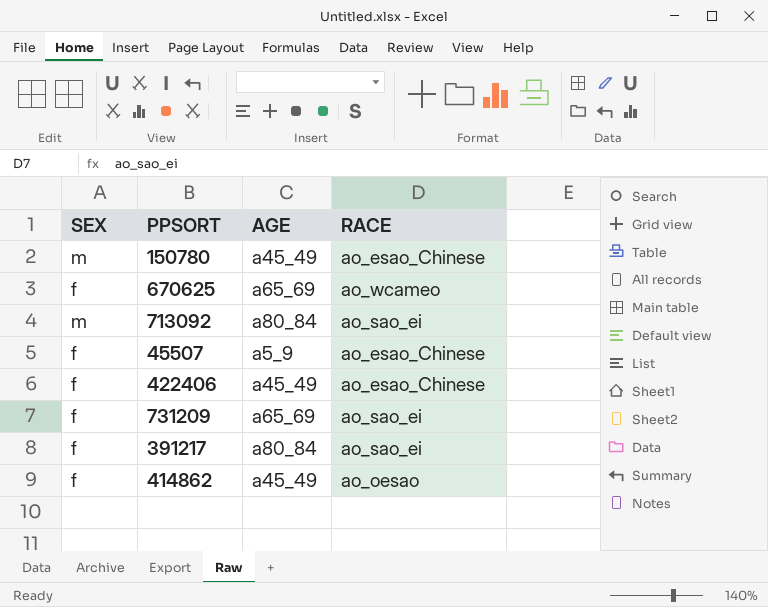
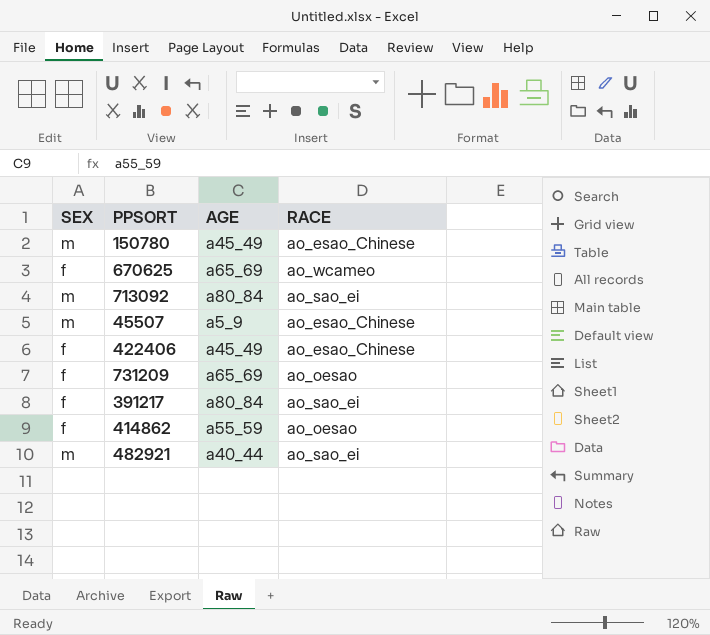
45507 | SEX: f -> m
731209 | RACE: ao_sao_ei -> ao_oesao
414862 | AGE: a45_49 -> a55_59
row 482921: none -> m | a40_44 | ao_sao_ei

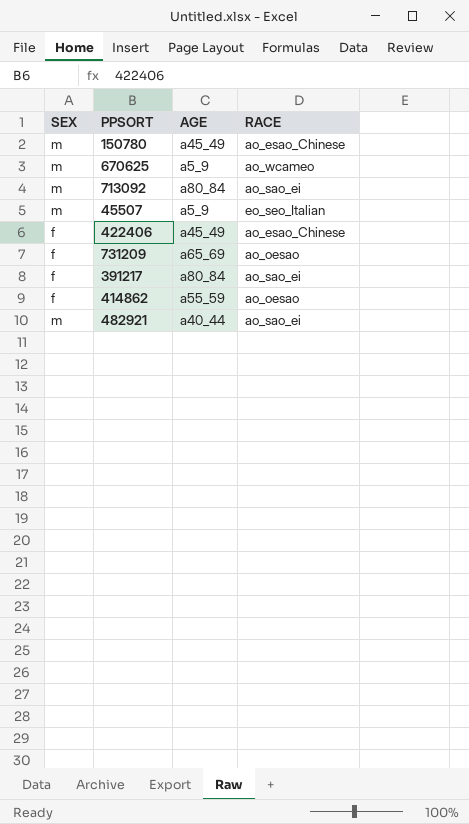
670625 | SEX: f -> m
670625 | AGE: a65_69 -> a5_9
45507 | RACE: ao_esao_Chinese -> eo_seo_Italian

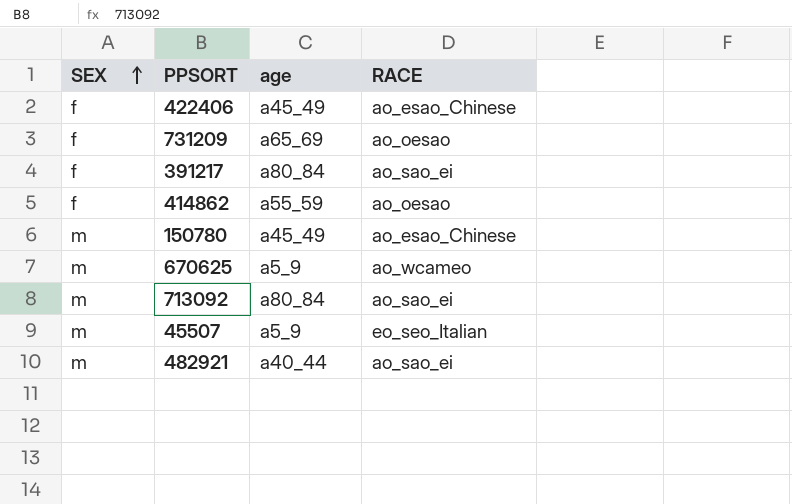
row order: none -> SEX ascending
column name: AGE -> age

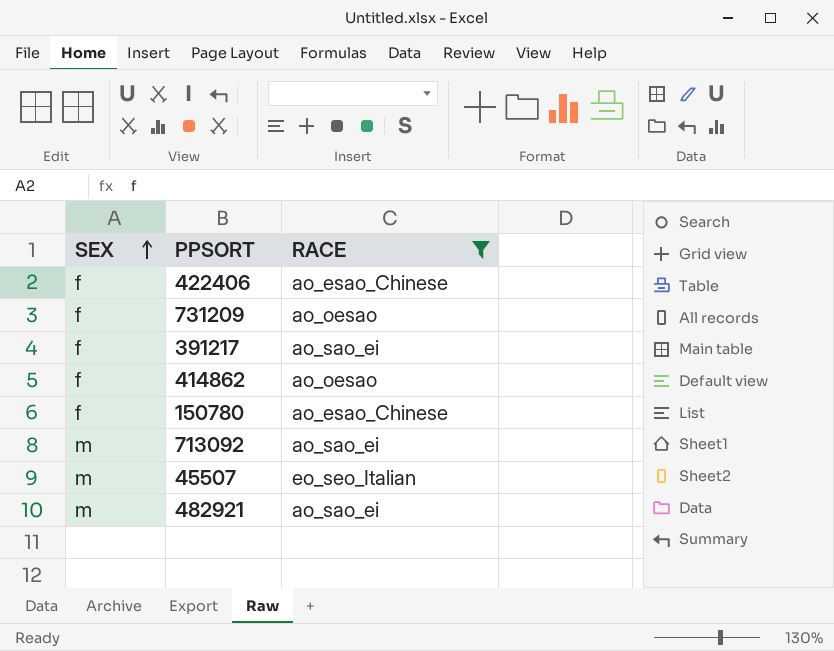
filter: none -> RACE != ao_wcameo
column age | position: 3 -> none
150780 | SEX: m -> f

